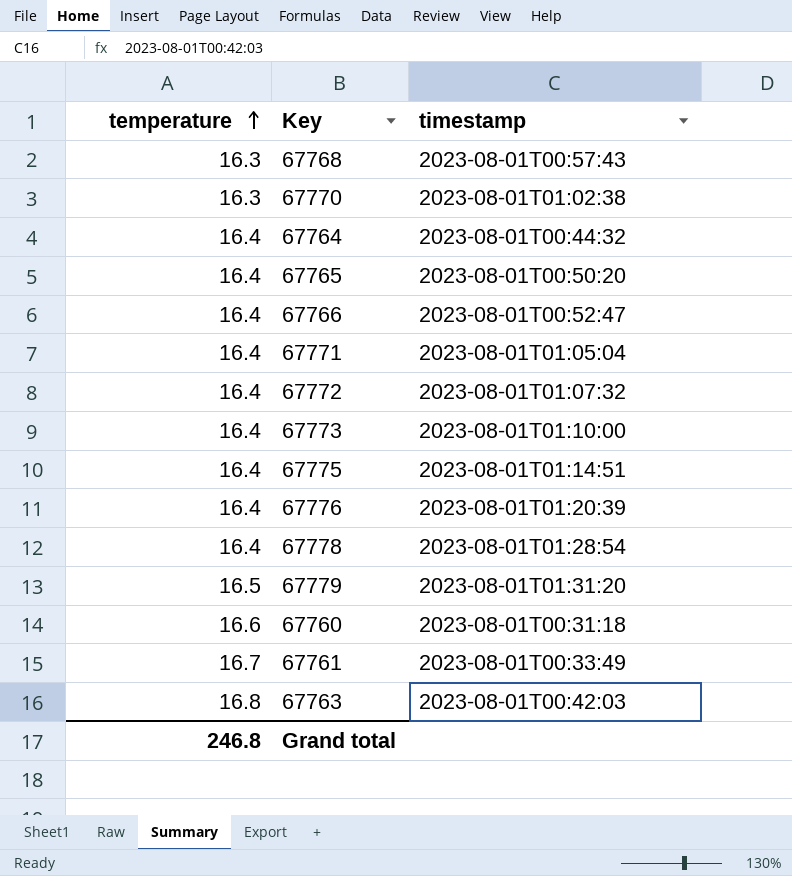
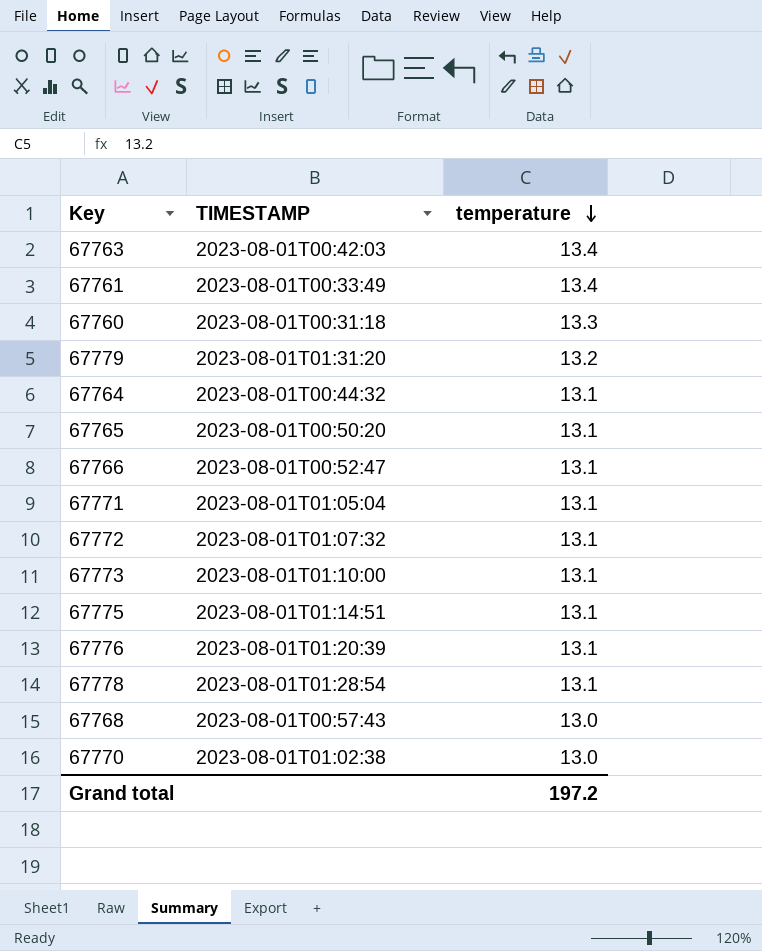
row order: temperature ascending -> temperature descending
column name: timestamp -> TIMESTAMP
column temperature | position: 1 -> 3
67763 | temperature: 16.8 -> 13.4
67761 | temperature: 16.7 -> 13.4
67760 | temperature: 16.6 -> 13.3
67779 | temperature: 16.5 -> 13.2
67764 | temperature: 16.4 -> 13.1
67765 | temperature: 16.4 -> 13.1
67766 | temperature: 16.4 -> 13.1
67771 | temperature: 16.4 -> 13.1
67772 | temperature: 16.4 -> 13.1
67773 | temperature: 16.4 -> 13.1
67775 | temperature: 16.4 -> 13.1
67776 | temperature: 16.4 -> 13.1
67778 | temperature: 16.4 -> 13.1
67768 | temperature: 16.3 -> 13.0
67770 | temperature: 16.3 -> 13.0
Grand total | temperature: 246.8 -> 197.2

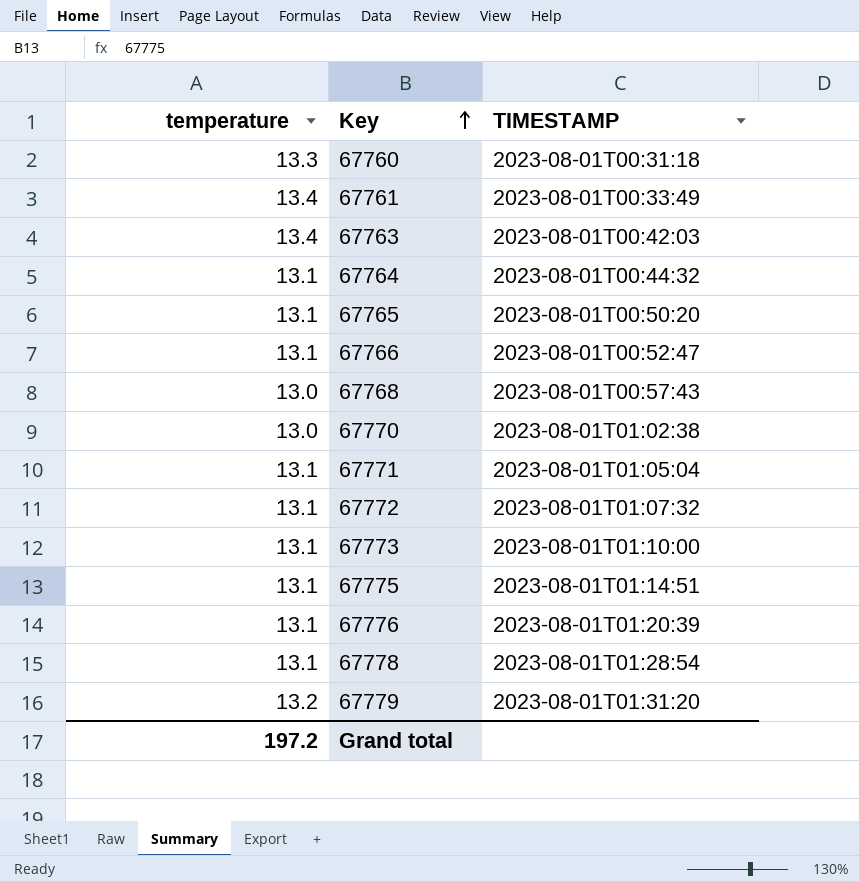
row order: temperature descending -> Key ascending
column temperature | position: 3 -> 1

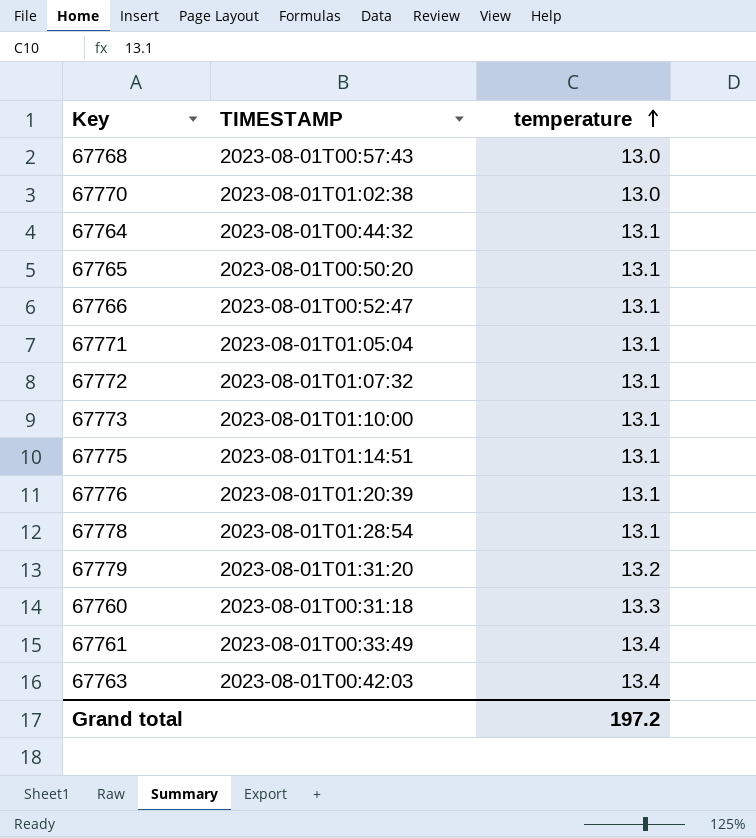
row order: Key ascending -> temperature ascending
column temperature | position: 1 -> 3

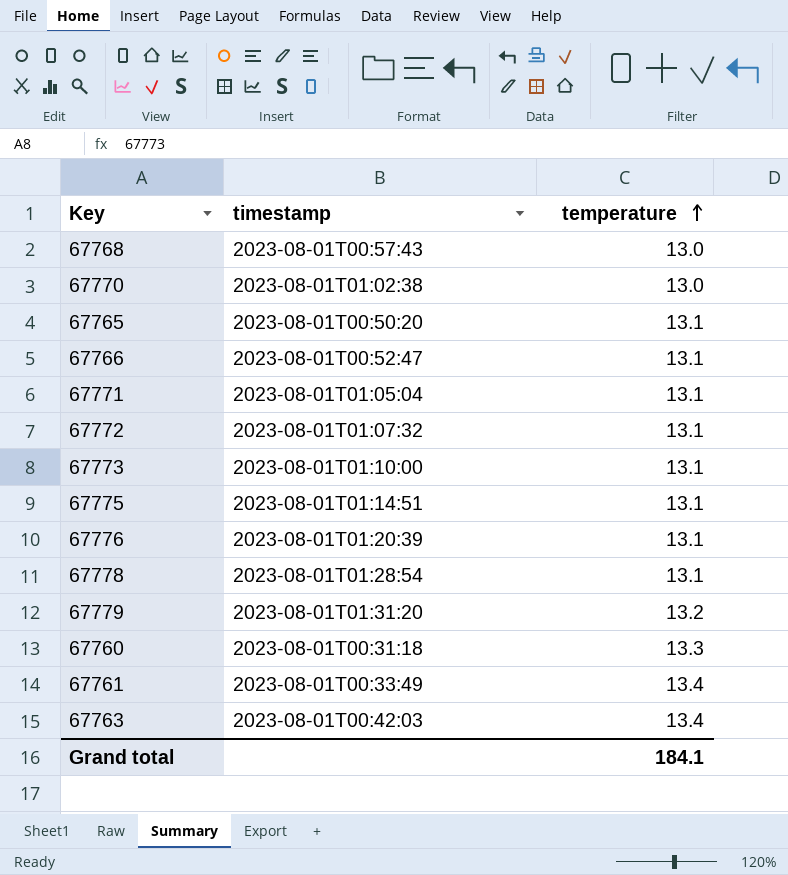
column name: TIMESTAMP -> timestamp
row 67764: 2023-08-01T00:44:32 | 13.1 -> none
Grand total | temperature: 197.2 -> 184.1

